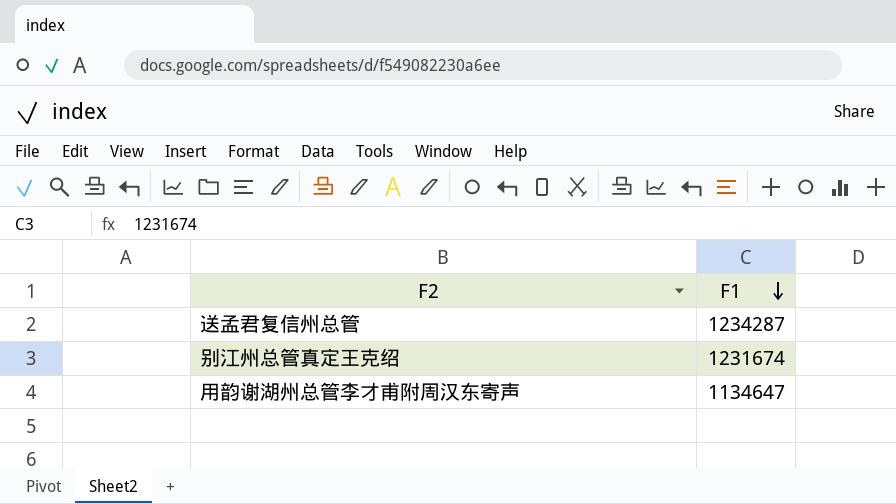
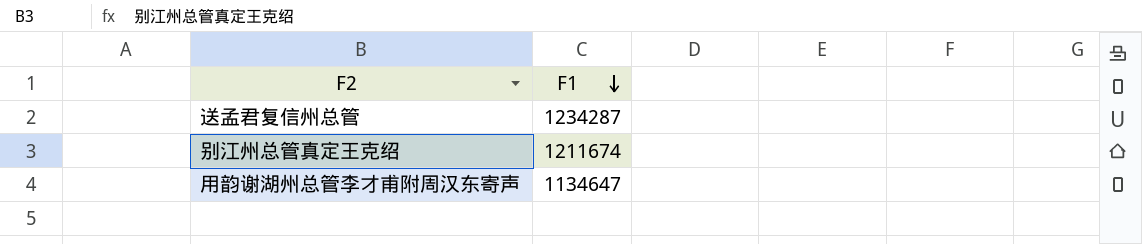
别江州总管真定王克绍 | F1: 1231674 -> 1211674

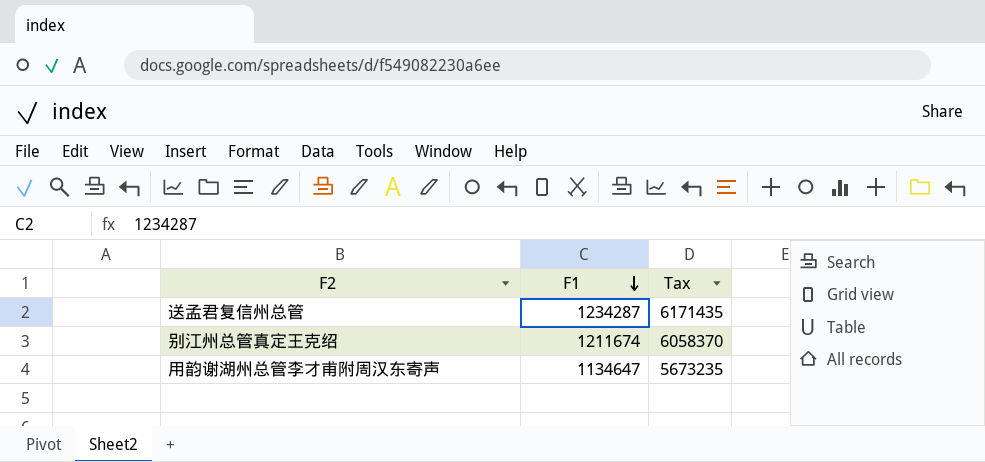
column Tax | formula: none -> [F1] * 5

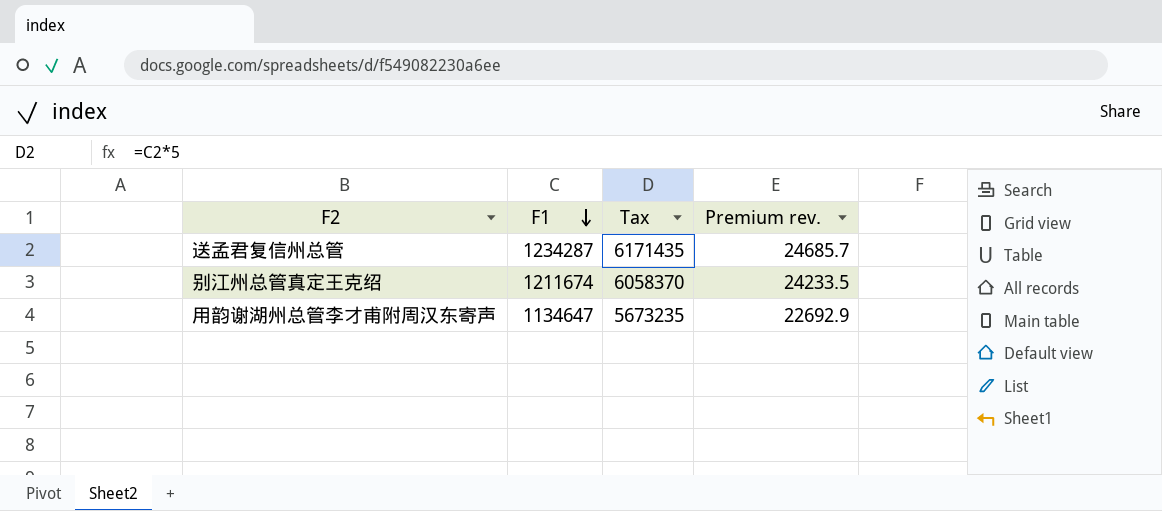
column Premium rev. | formula: none -> [F1] * 0.02

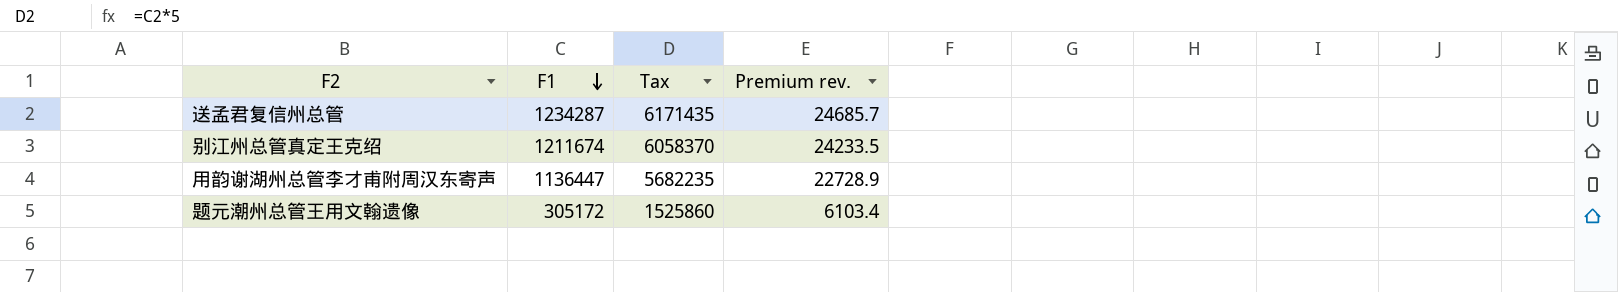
用韵谢湖州总管李才甫附周汉东寄声 | F1: 1134647 -> 1136447
用韵谢湖州总管李才甫附周汉东寄声 | Tax: 5673235 -> 5682235
用韵谢湖州总管李才甫附周汉东寄声 | Premium rev.: 22692.9 -> 22728.9
row 题元潮州总管王用文翰遗像: none -> 305172 | 1525860 | 6103.4

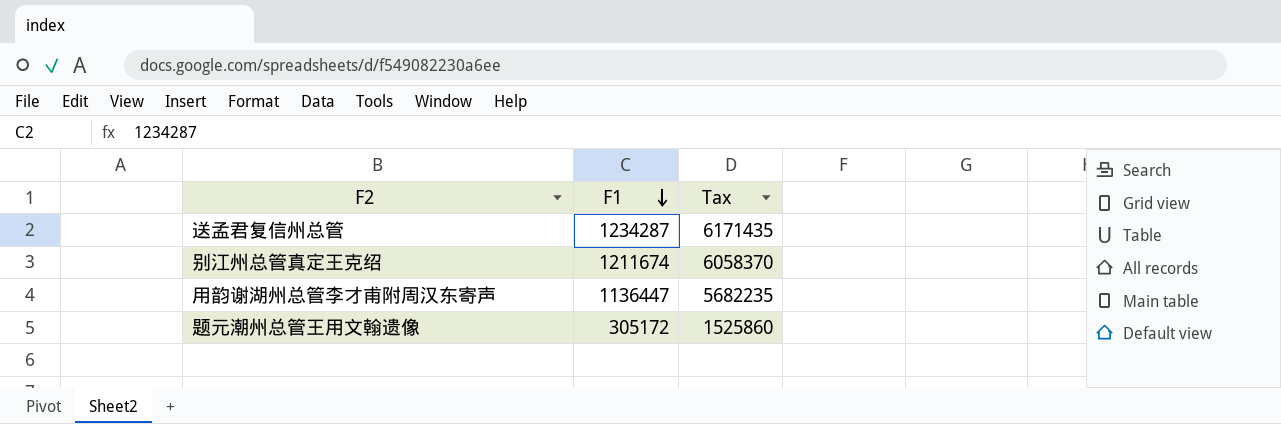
column Premium rev. | formula: [F1] * 0.02 -> none

